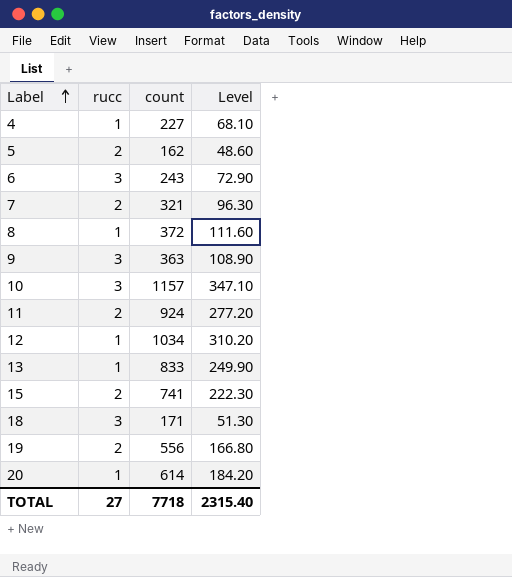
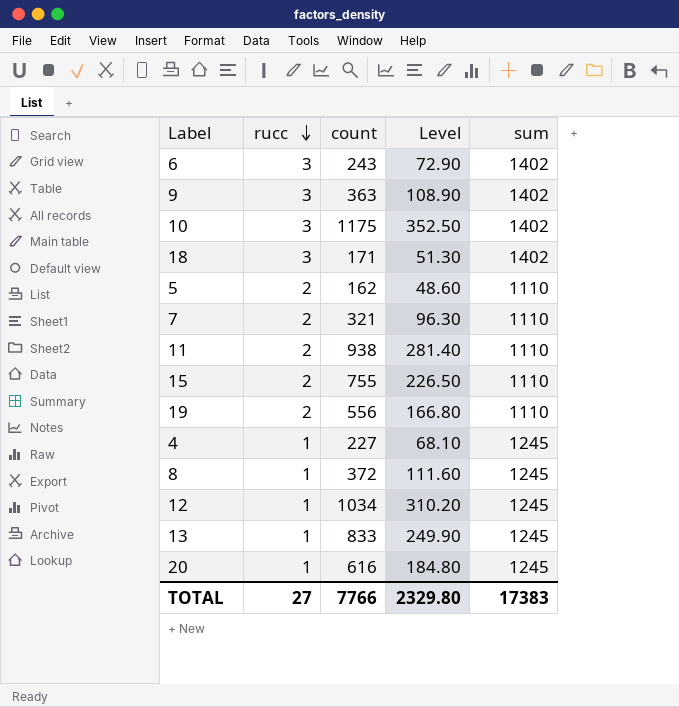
row order: Label ascending -> rucc descending
column sum | position: none -> 5
10 | count: 1157 -> 1175
10 | Level: 347.10 -> 352.50
11 | count: 924 -> 938
11 | Level: 277.20 -> 281.40
15 | count: 741 -> 755
15 | Level: 222.30 -> 226.50
20 | count: 614 -> 616
20 | Level: 184.20 -> 184.80
TOTAL | count: 7718 -> 7766
TOTAL | Level: 2315.40 -> 2329.80

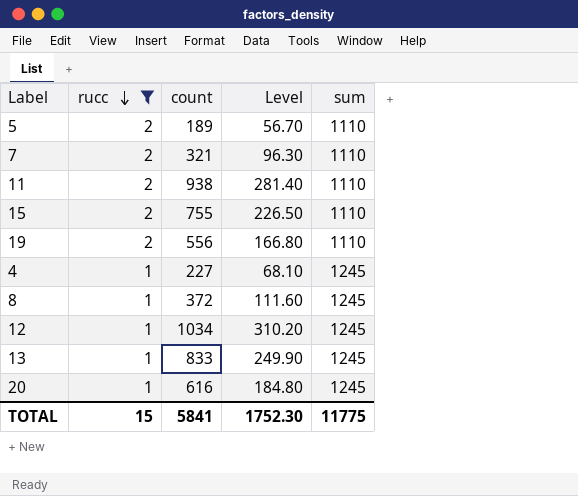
filter: none -> rucc != 3
5 | count: 162 -> 189
5 | Level: 48.60 -> 56.70
TOTAL | rucc: 27 -> 15
TOTAL | count: 7766 -> 5841
TOTAL | Level: 2329.80 -> 1752.30
TOTAL | sum: 17383 -> 11775

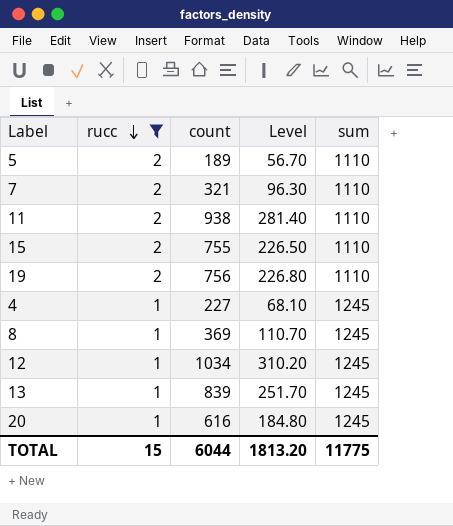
19 | count: 556 -> 756
19 | Level: 166.80 -> 226.80
8 | count: 372 -> 369
8 | Level: 111.60 -> 110.70
13 | count: 833 -> 839
13 | Level: 249.90 -> 251.70
TOTAL | count: 5841 -> 6044
TOTAL | Level: 1752.30 -> 1813.20

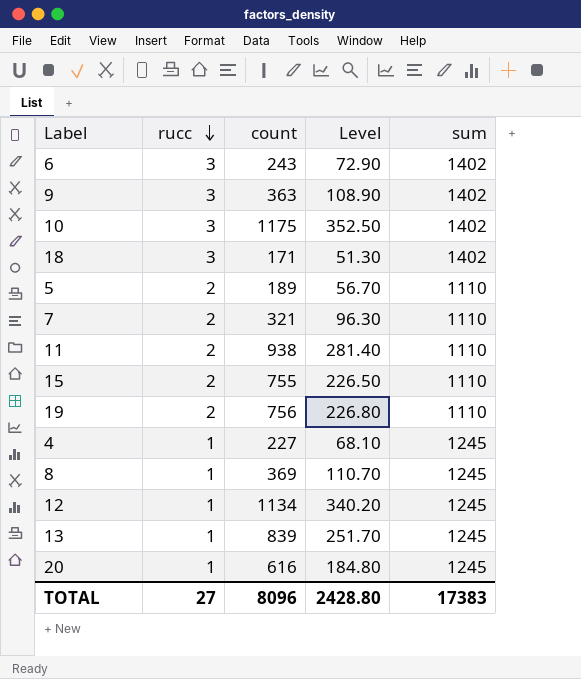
filter: rucc != 3 -> none
12 | count: 1034 -> 1134
12 | Level: 310.20 -> 340.20
TOTAL | rucc: 15 -> 27
TOTAL | count: 6044 -> 8096
TOTAL | Level: 1813.20 -> 2428.80
TOTAL | sum: 11775 -> 17383

